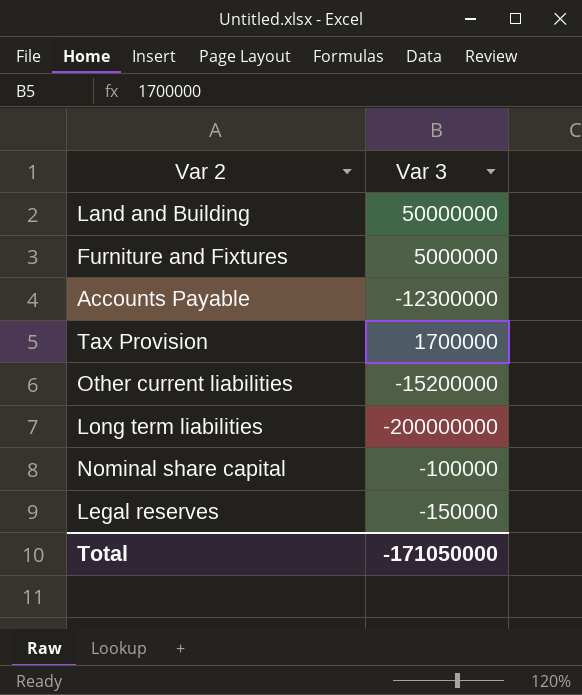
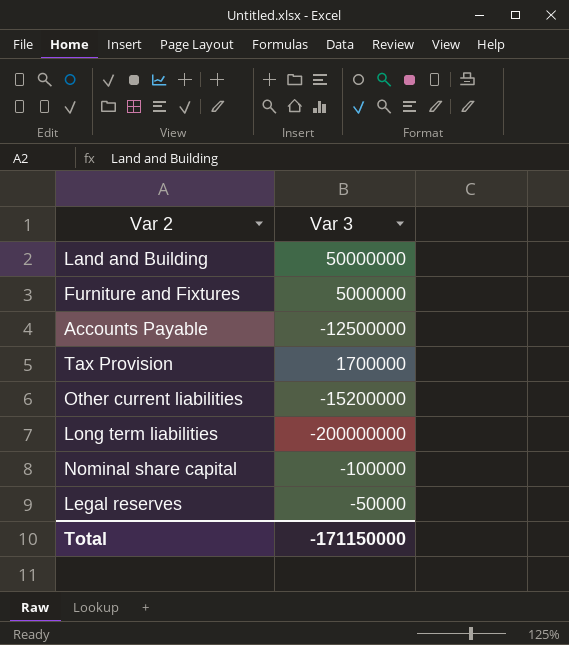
Accounts Payable | Var 3: -12300000 -> -12500000
Legal reserves | Var 3: -150000 -> -50000
Total | Var 3: -171050000 -> -171150000

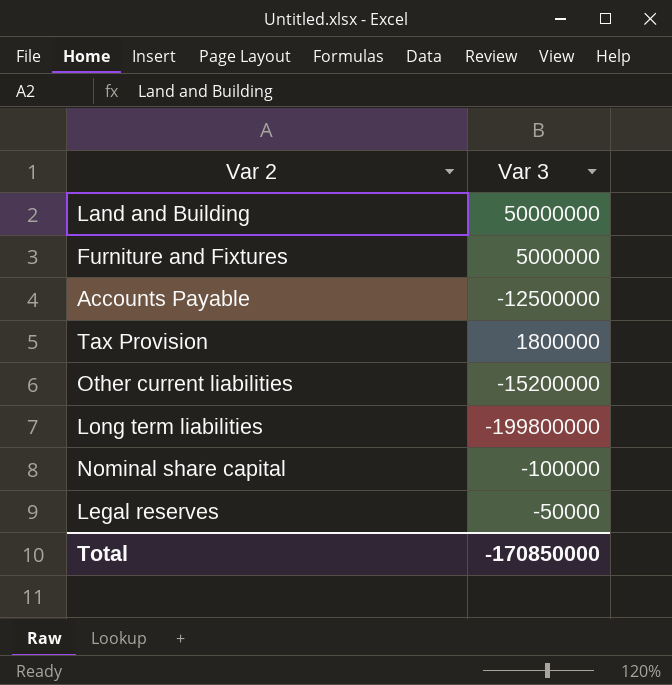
Tax Provision | Var 3: 1700000 -> 1800000
Long term liabilities | Var 3: -200000000 -> -199800000
Total | Var 3: -171150000 -> -170850000

